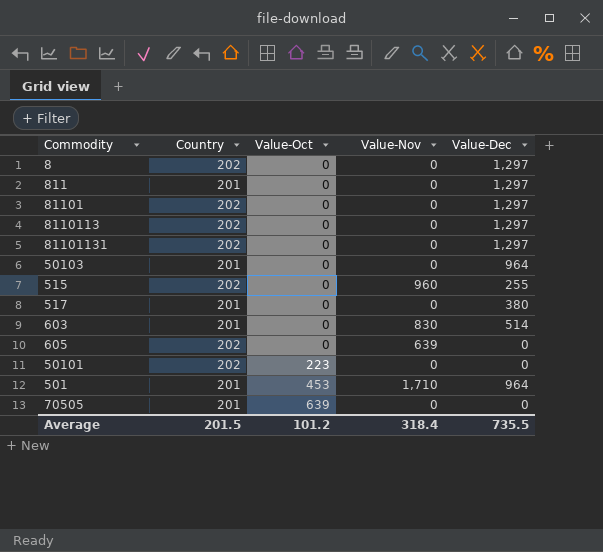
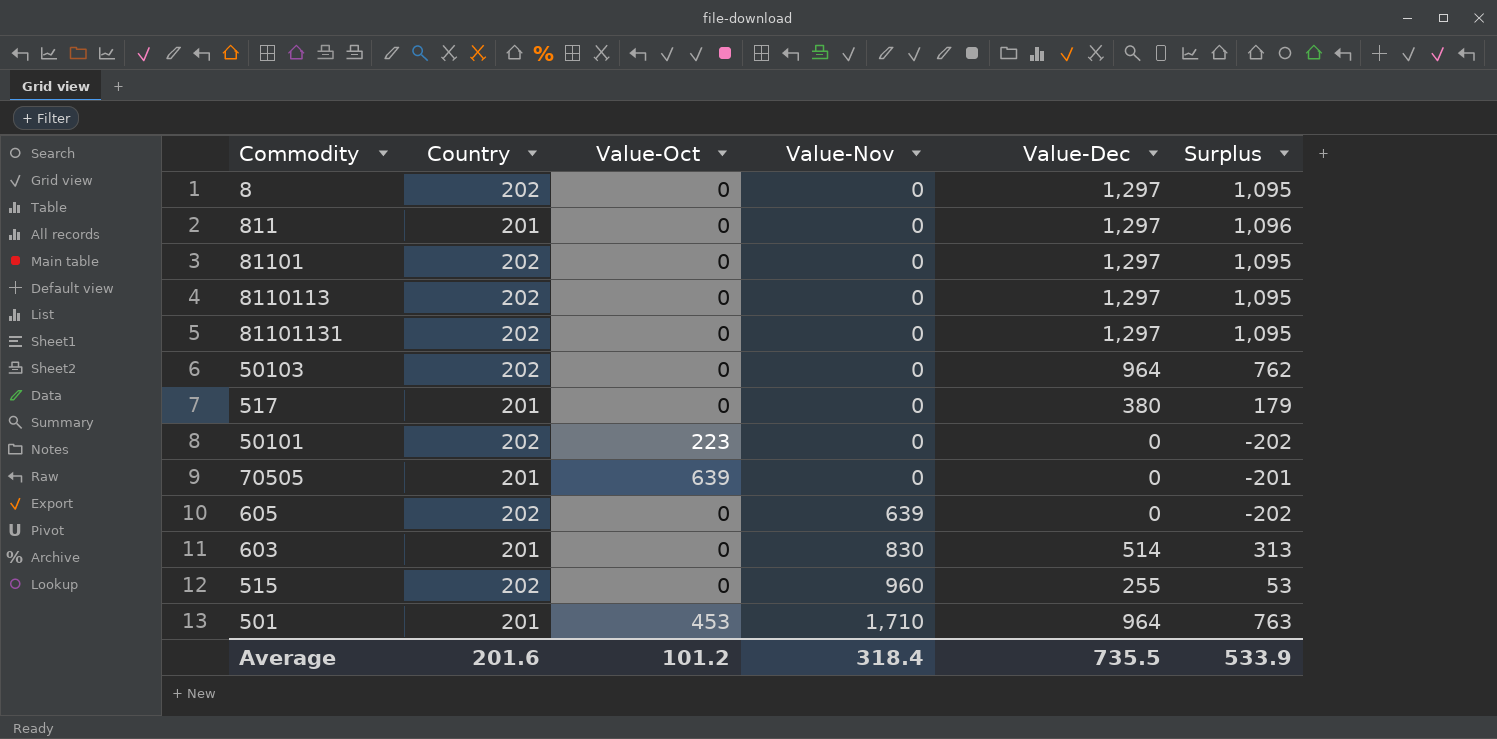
row order: Value-Oct ascending -> Value-Nov ascending
column Surplus | formula: none -> [Value-Dec] - [Country]
50103 | Country: 201 -> 202
Average | Country: 201.5 -> 201.6

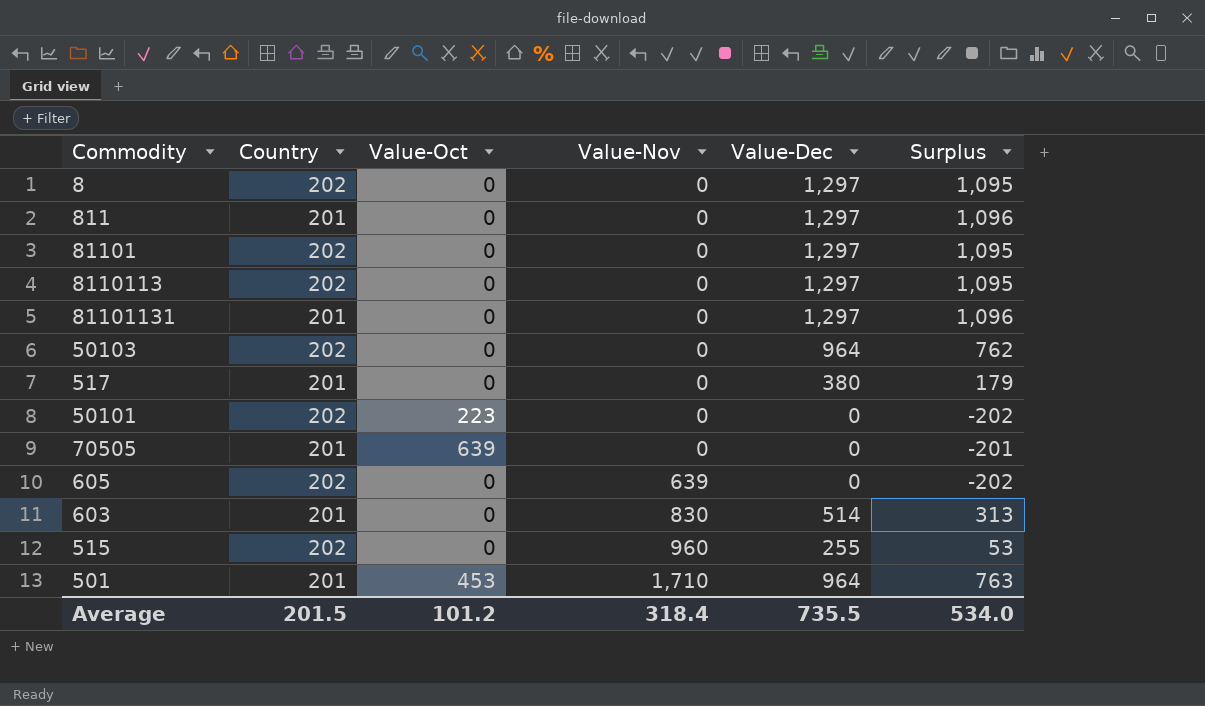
81101131 | Country: 202 -> 201
81101131 | Surplus: 1,095 -> 1,096
Average | Country: 201.6 -> 201.5
Average | Surplus: 533.9 -> 534.0

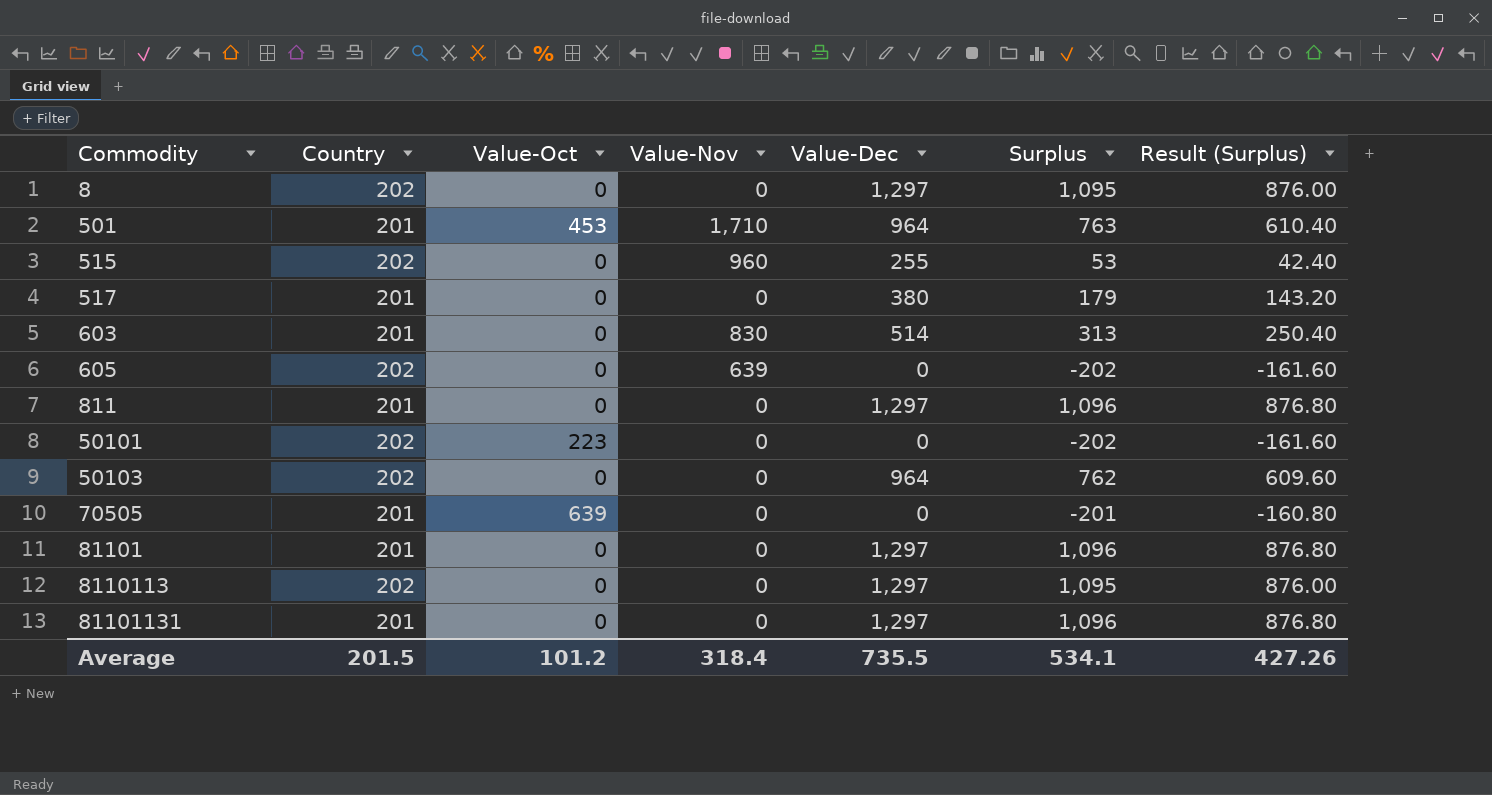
row order: Value-Nov ascending -> Commodity ascending
column Result (Surplus) | formula: none -> [Surplus] * 0.8
81101 | Country: 202 -> 201
81101 | Surplus: 1,095 -> 1,096
Average | Surplus: 534.0 -> 534.1

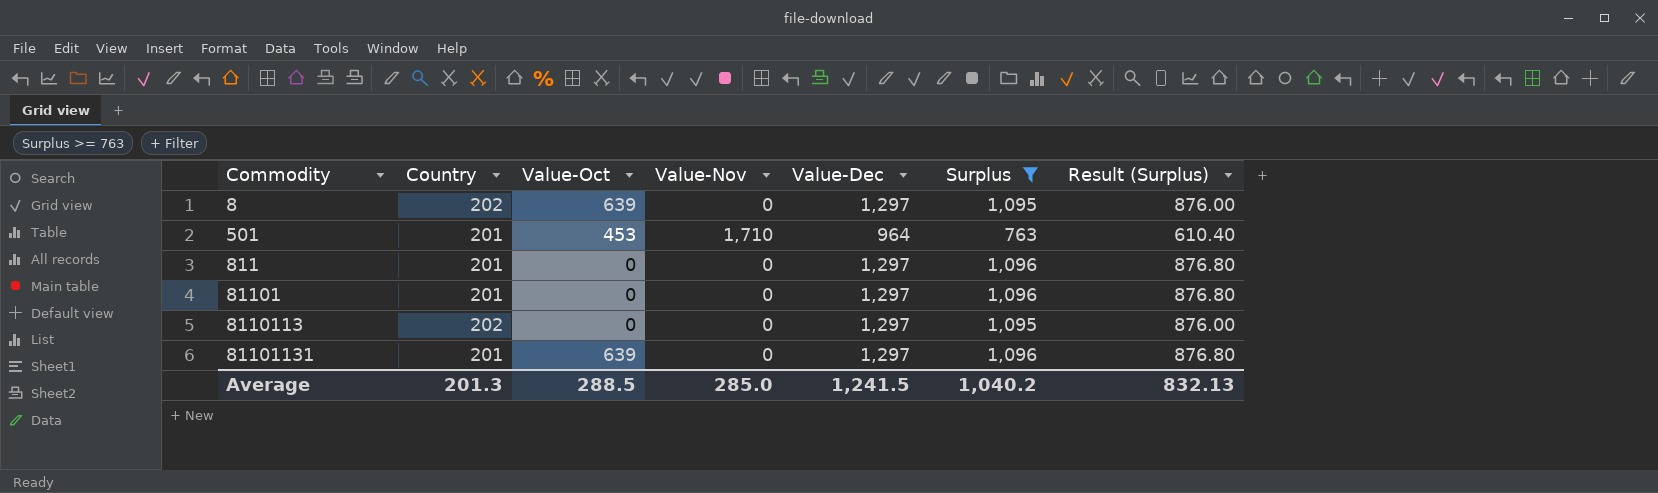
filter: none -> Surplus >= 763
8 | Value-Oct: 0 -> 639
81101131 | Value-Oct: 0 -> 639
Average | Country: 201.5 -> 201.3
Average | Value-Oct: 101.2 -> 288.5
Average | Value-Nov: 318.4 -> 285.0
Average | Value-Dec: 735.5 -> 1,241.5
Average | Surplus: 534.1 -> 1,040.2
Average | Result (Surplus): 427.26 -> 832.13

